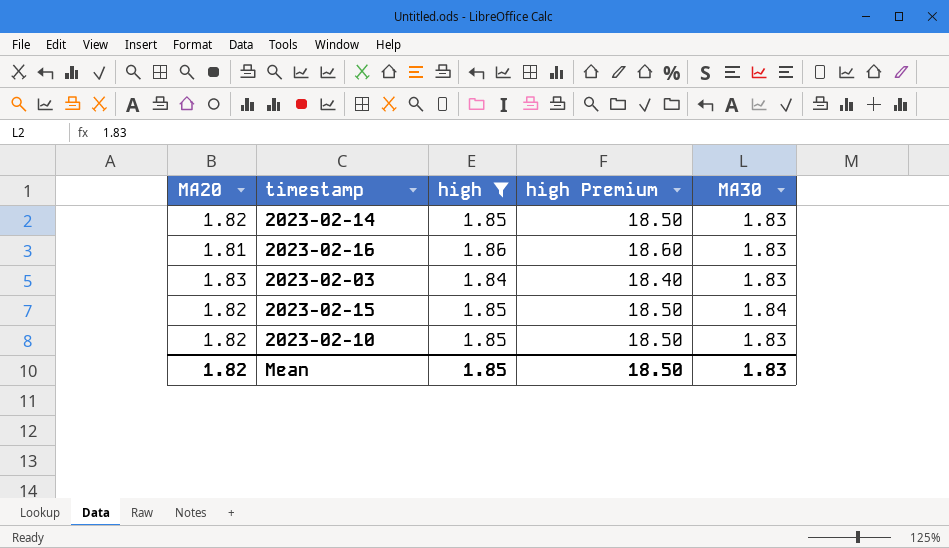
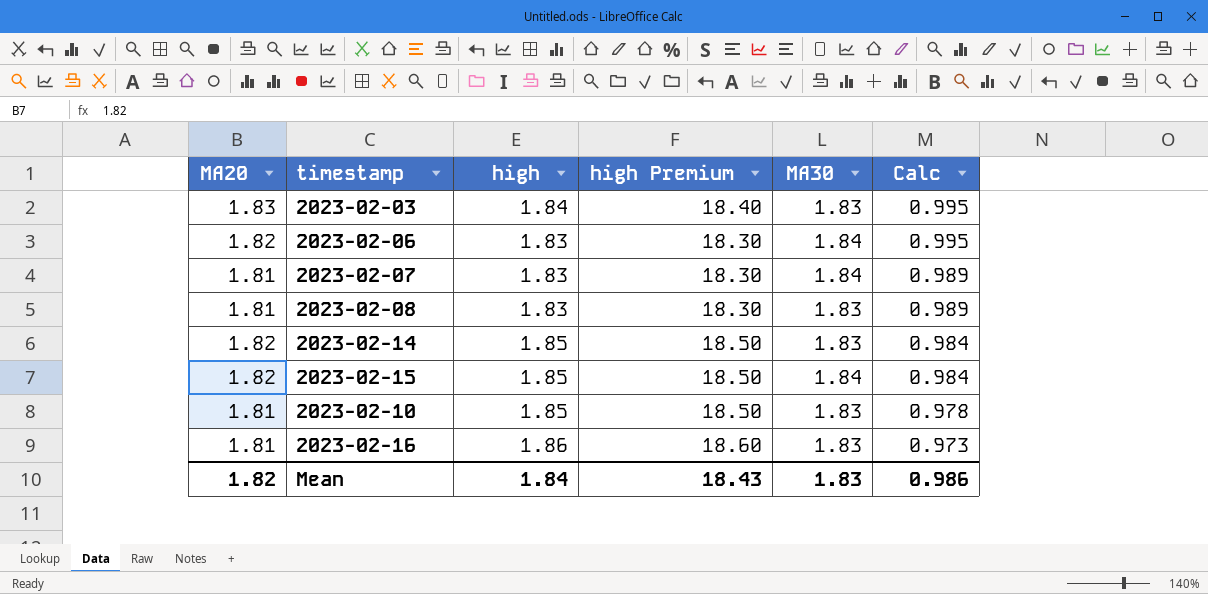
filter: high != 1.83 -> none
row order: none -> Calc descending
column Calc | formula: none -> [MA20] / [high]
2023-02-10 | MA20: 1.82 -> 1.81
Mean | high: 1.85 -> 1.84
Mean | high Premium: 18.50 -> 18.43

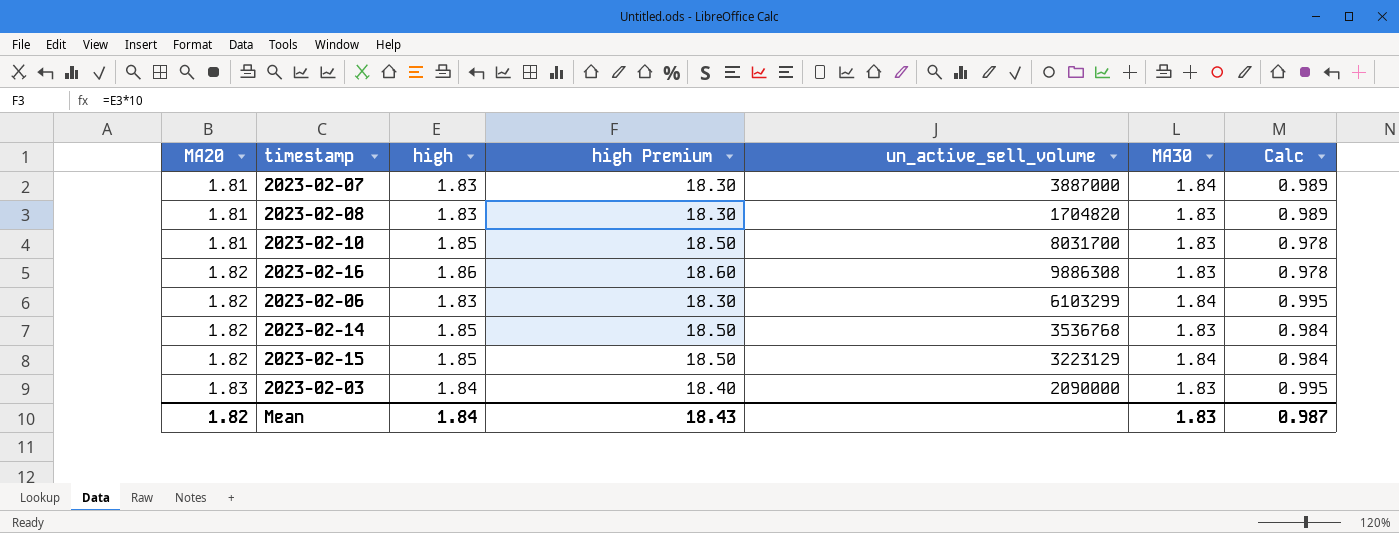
row order: Calc descending -> MA20 ascending
column un_active_sell_volume | position: none -> 5
2023-02-16 | MA20: 1.81 -> 1.82
2023-02-16 | Calc: 0.973 -> 0.978
Mean | Calc: 0.986 -> 0.987

